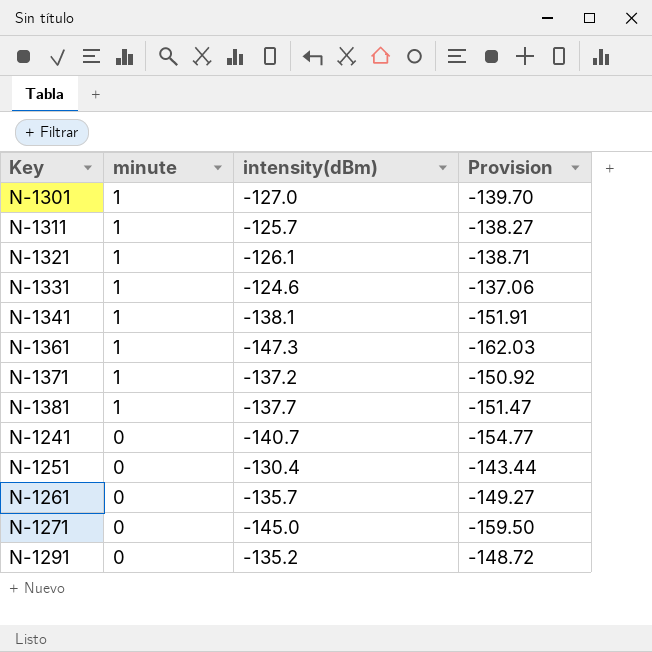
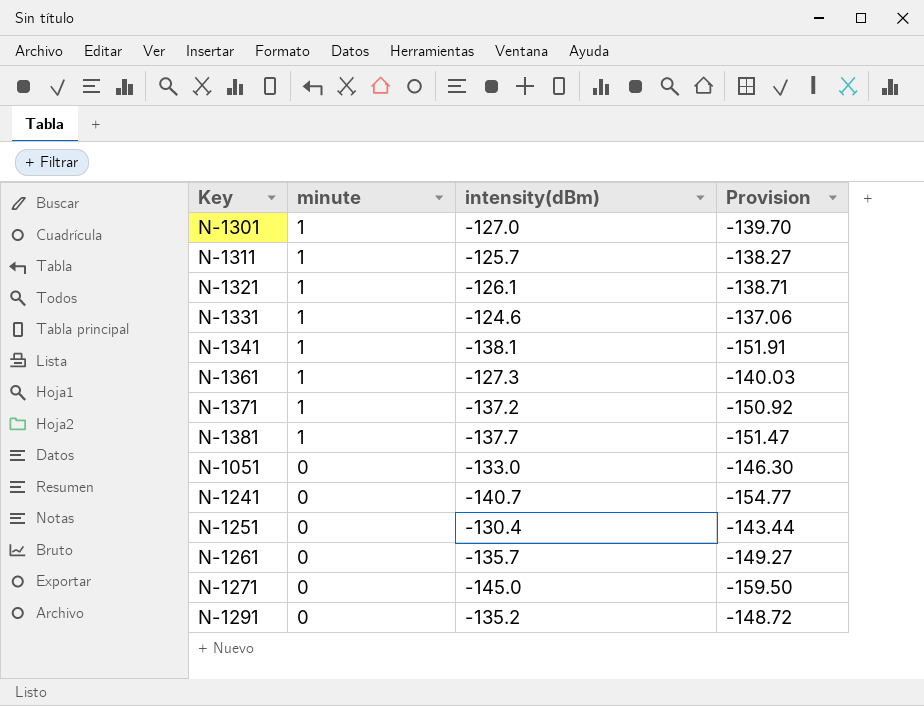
N-1361 | intensity(dBm): -147.3 -> -127.3
N-1361 | Provision: -162.03 -> -140.03
row N-1051: none -> 0 | -133.0 | -146.30

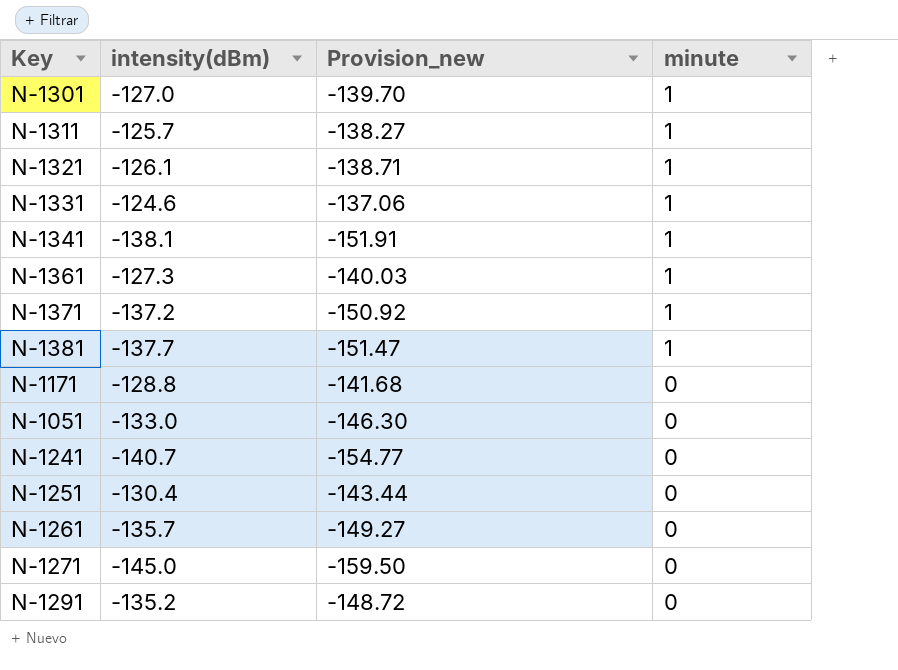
column name: Provision -> Provision_new
column minute | position: 2 -> 4
row N-1171: none -> -128.8 | -141.68 | 0

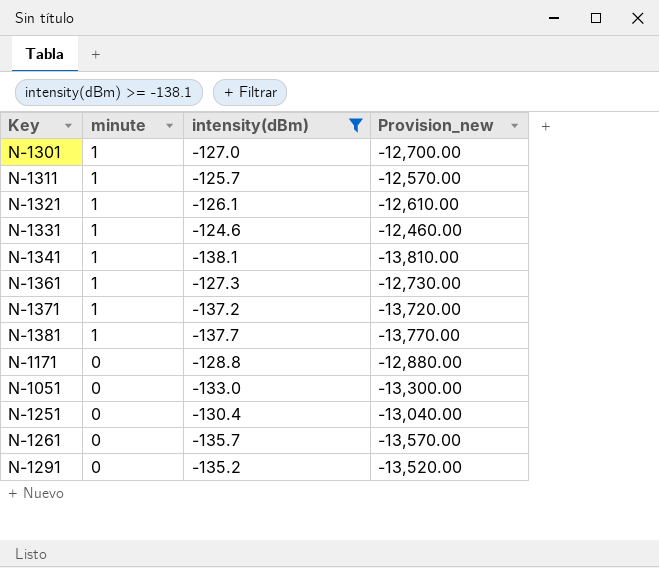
filter: none -> intensity(dBm) >= -138.1
column minute | position: 4 -> 2
column Provision_new | formula: [intensity(dBm)] * 1.1 -> [intensity(dBm)] * 100

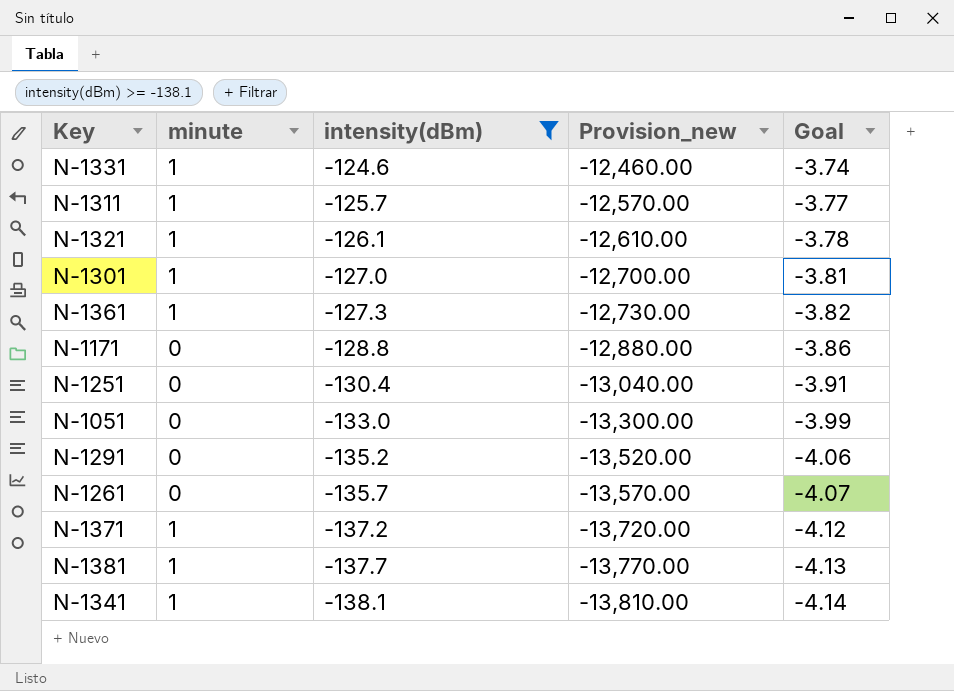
row order: minute descending -> intensity(dBm) descending
column Goal | formula: none -> [intensity(dBm)] * 0.03

